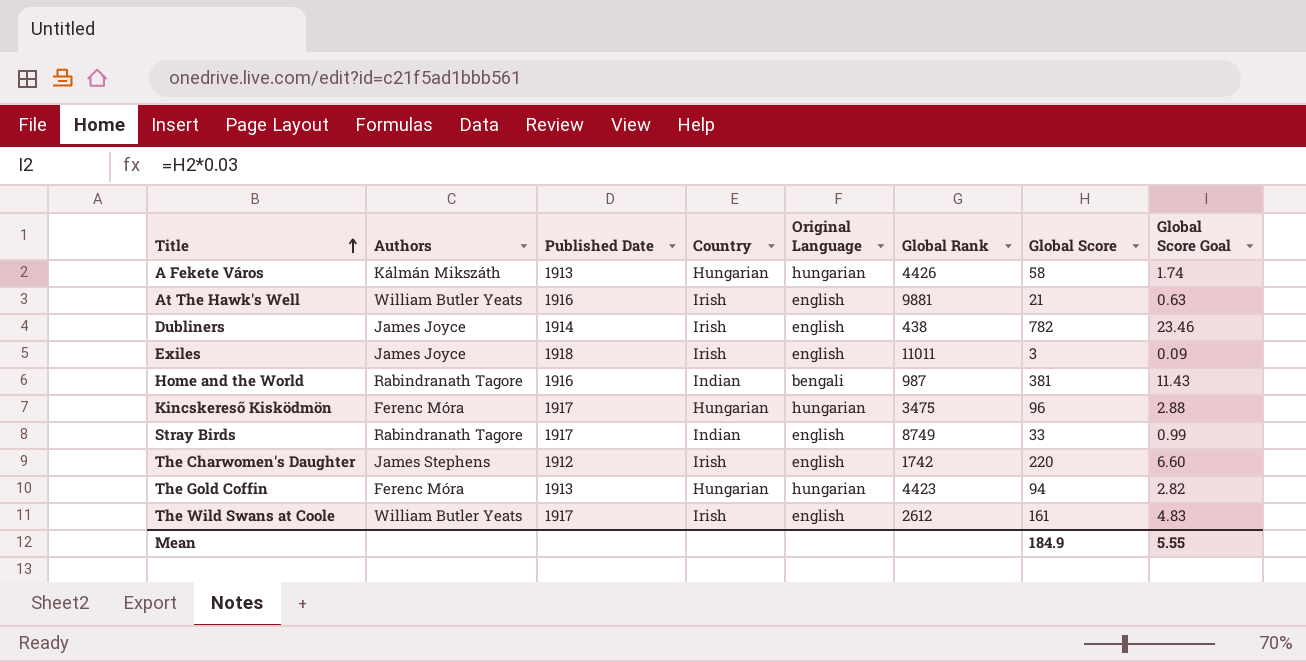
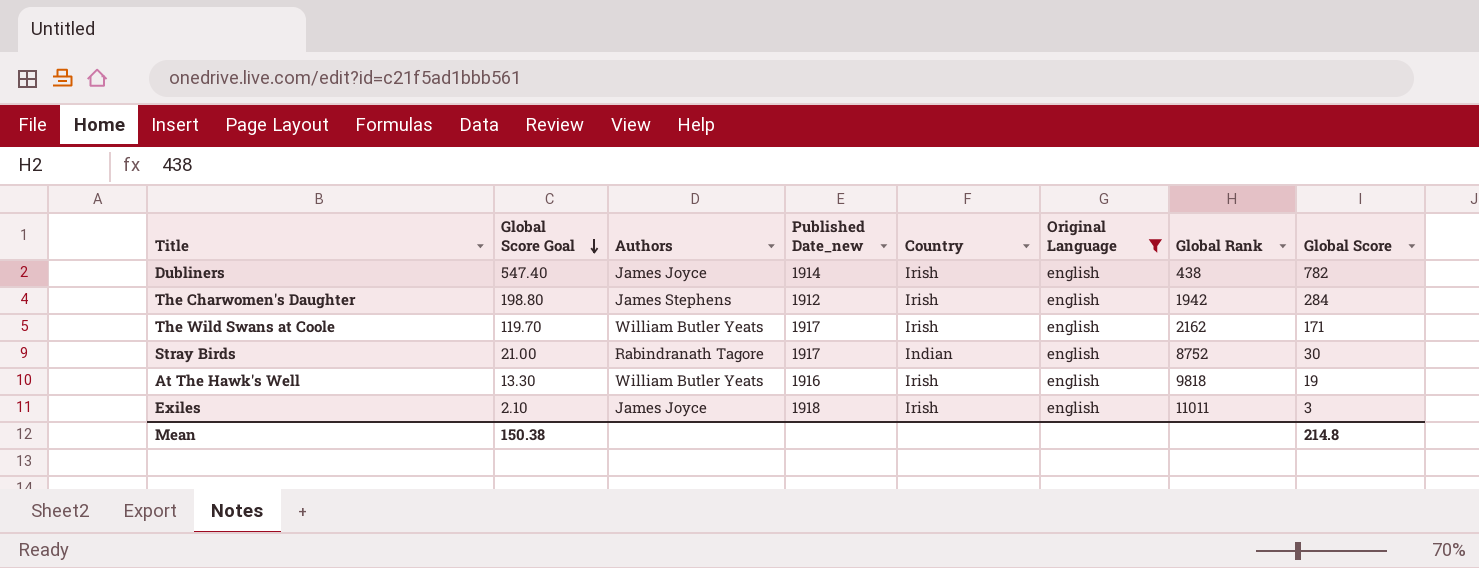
filter: none -> Original Language = english
row order: Title ascending -> Global Score Goal descending
column Global Score Goal | formula: [Global Score] * 0.03 -> [Global Score] * 0.7
column Global Score Goal | position: 8 -> 2
column name: Published Date -> Published Date_new
The Charwomen's Daughter | Global Rank: 1742 -> 1942
The Charwomen's Daughter | Global Score: 220 -> 284
The Wild Swans at Coole | Global Rank: 2612 -> 2162
The Wild Swans at Coole | Global Score: 161 -> 171
Stray Birds | Global Rank: 8749 -> 8752
Stray Birds | Global Score: 33 -> 30
At The Hawk's Well | Global Rank: 9881 -> 9818
At The Hawk's Well | Global Score: 21 -> 19
Mean | Global Score Goal: 5.55 -> 150.38
Mean | Global Score: 184.9 -> 214.8

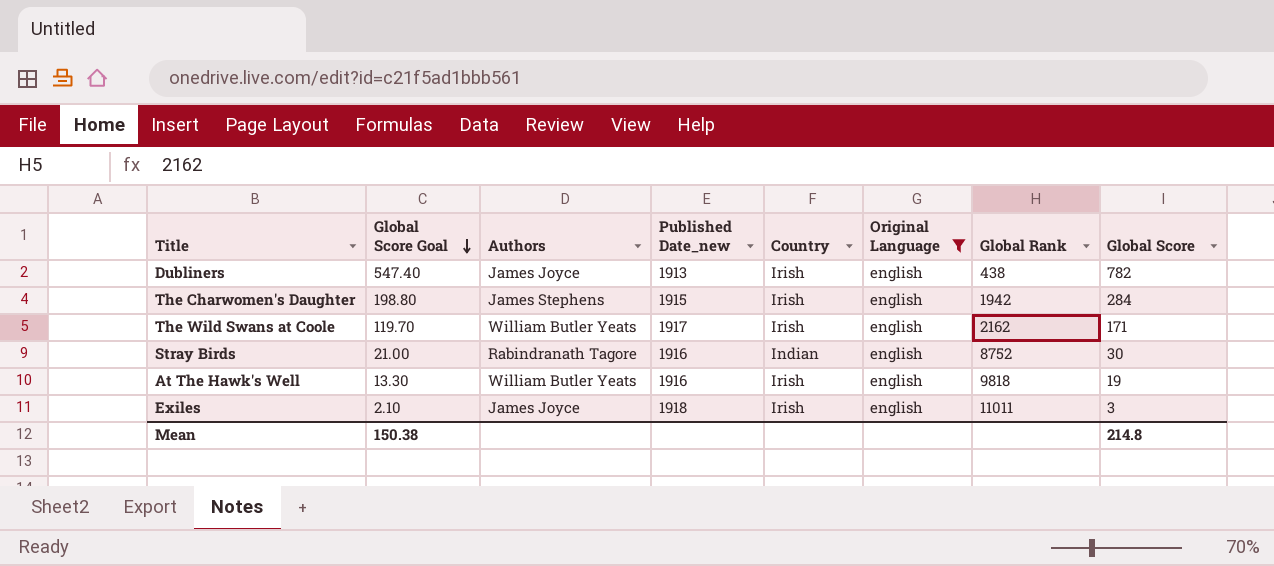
Dubliners | Published Date_new: 1914 -> 1913
The Charwomen's Daughter | Published Date_new: 1912 -> 1915
Stray Birds | Published Date_new: 1917 -> 1916

